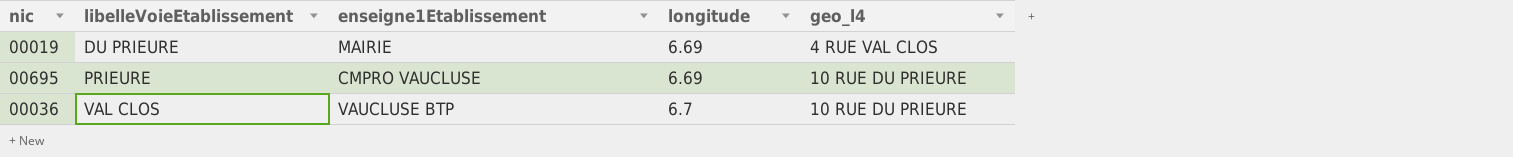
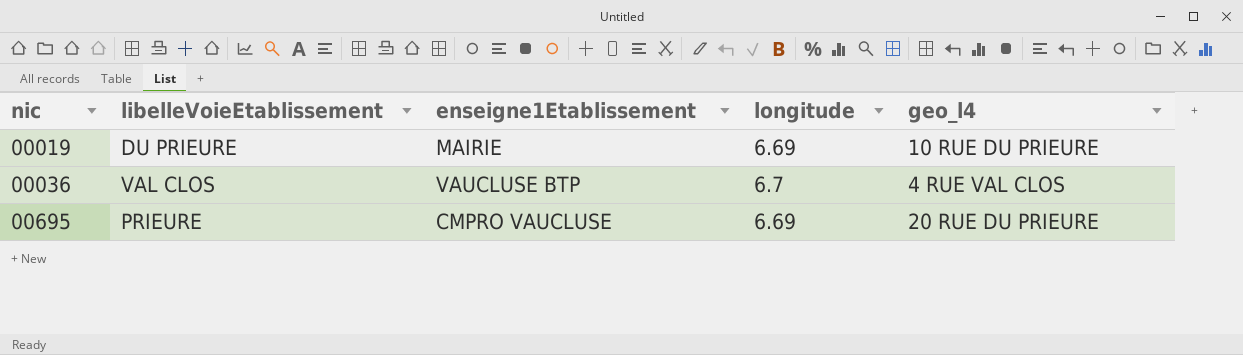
row order: libelleVoieEtablissement ascending -> nic ascending
00019 | geo_l4: 4 RUE VAL CLOS -> 10 RUE DU PRIEURE
00036 | geo_l4: 10 RUE DU PRIEURE -> 4 RUE VAL CLOS
00695 | geo_l4: 10 RUE DU PRIEURE -> 20 RUE DU PRIEURE

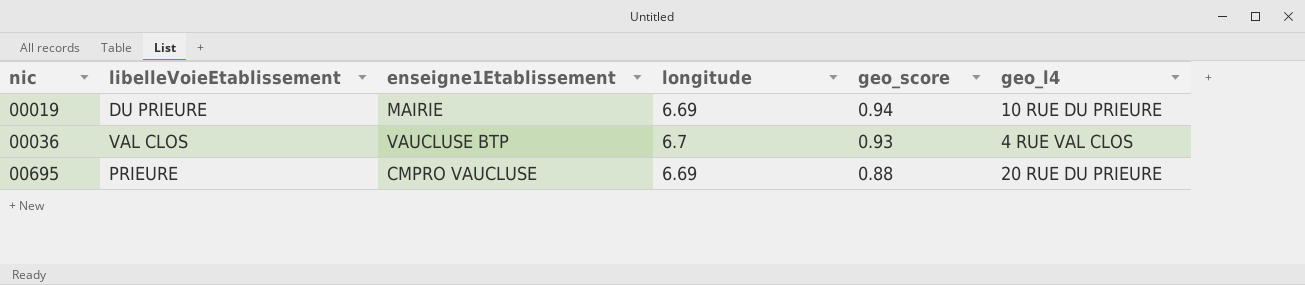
column geo_score | position: none -> 5

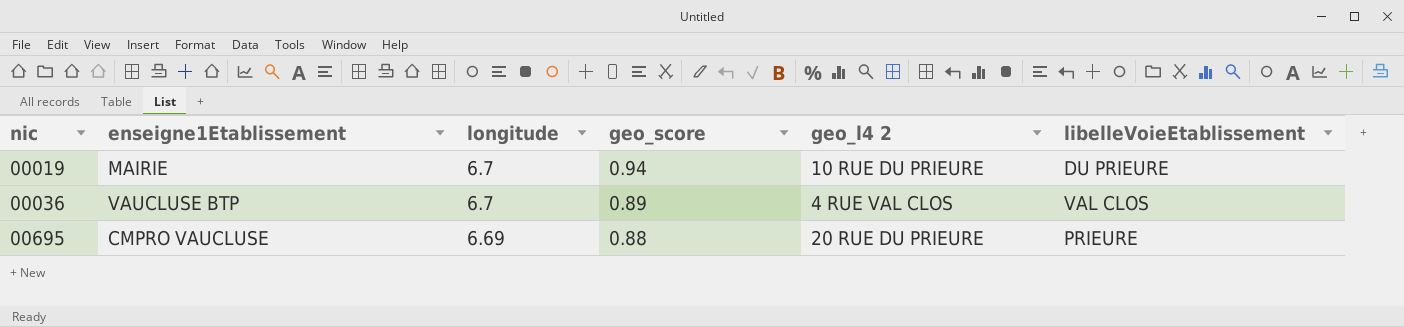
column name: geo_l4 -> geo_l4 2
column libelleVoieEtablissement | position: 2 -> 6
00019 | longitude: 6.69 -> 6.7
00036 | geo_score: 0.93 -> 0.89

